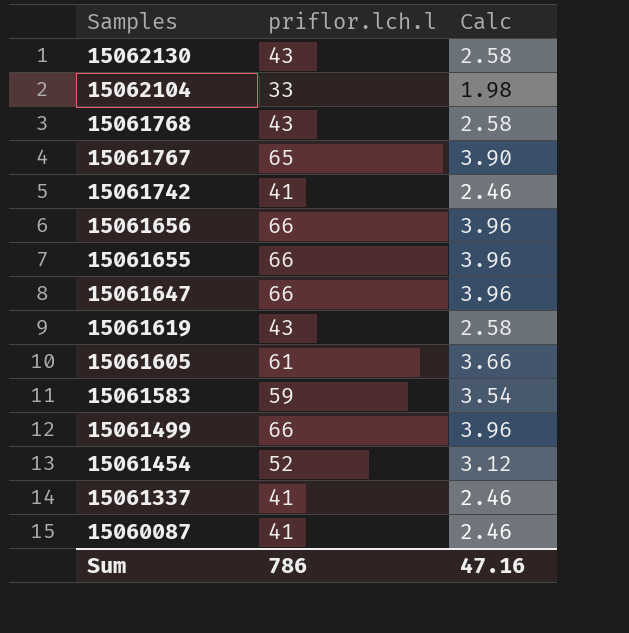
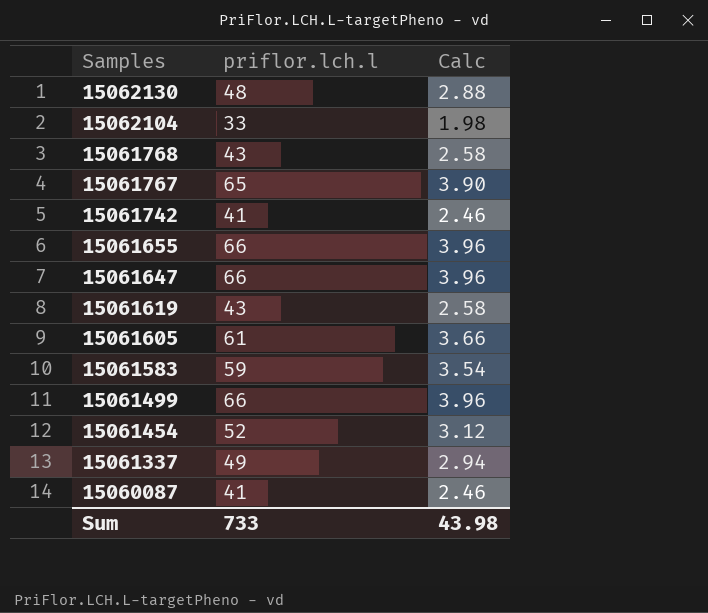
row 15061656: 66 | 3.96 -> none
15062130 | priflor.lch.l: 43 -> 48
15062130 | Calc: 2.58 -> 2.88
15061337 | priflor.lch.l: 41 -> 49
15061337 | Calc: 2.46 -> 2.94
Sum | priflor.lch.l: 786 -> 733
Sum | Calc: 47.16 -> 43.98

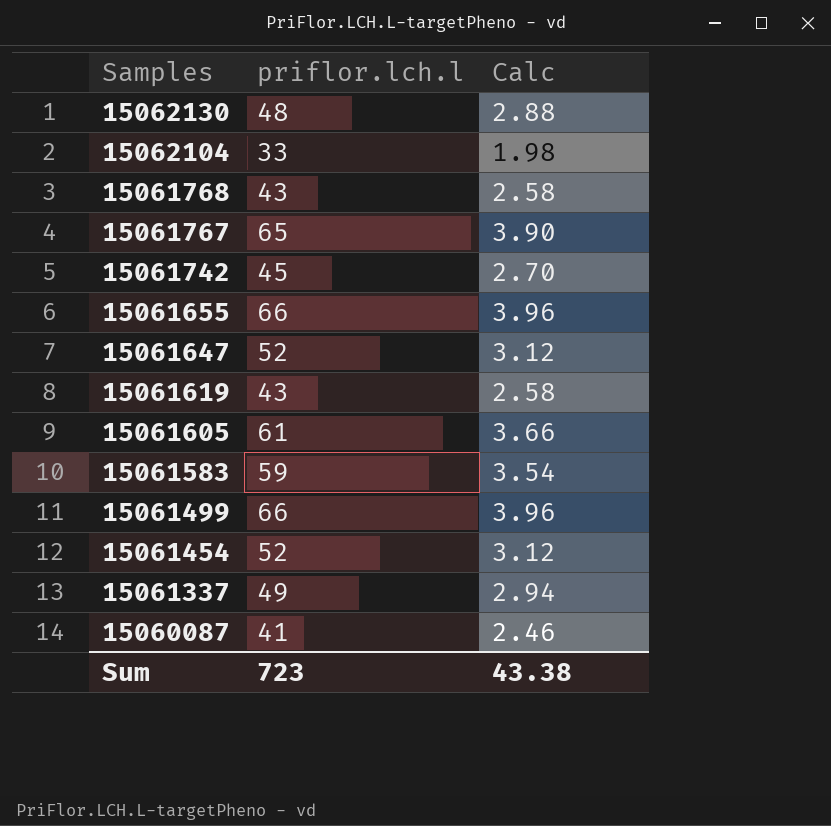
15061742 | priflor.lch.l: 41 -> 45
15061742 | Calc: 2.46 -> 2.70
15061647 | priflor.lch.l: 66 -> 52
15061647 | Calc: 3.96 -> 3.12
Sum | priflor.lch.l: 733 -> 723
Sum | Calc: 43.98 -> 43.38

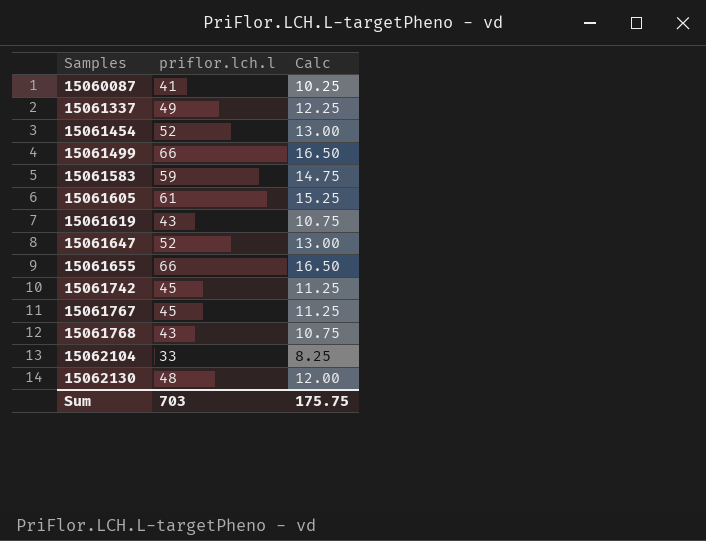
row order: Samples descending -> Samples ascending
column Calc | formula: [priflor.lch.l] * 0.06 -> [priflor.lch.l] * 0.25
15061767 | priflor.lch.l: 65 -> 45
Sum | priflor.lch.l: 723 -> 703
Sum | Calc: 43.38 -> 175.75

